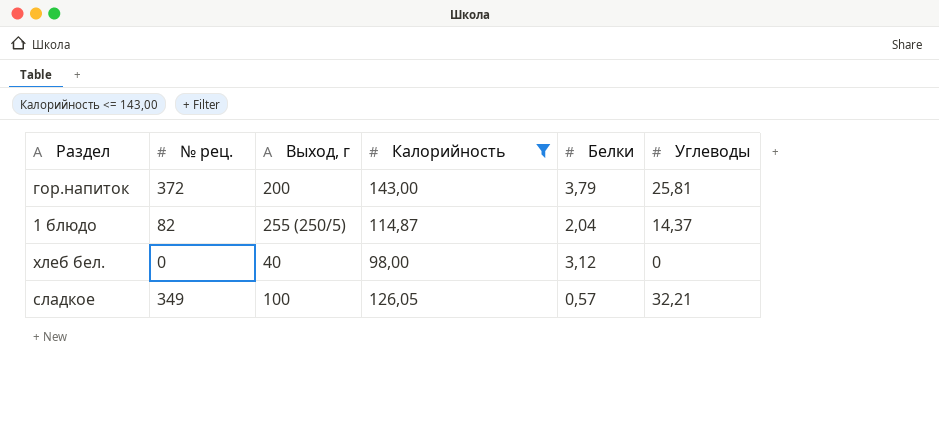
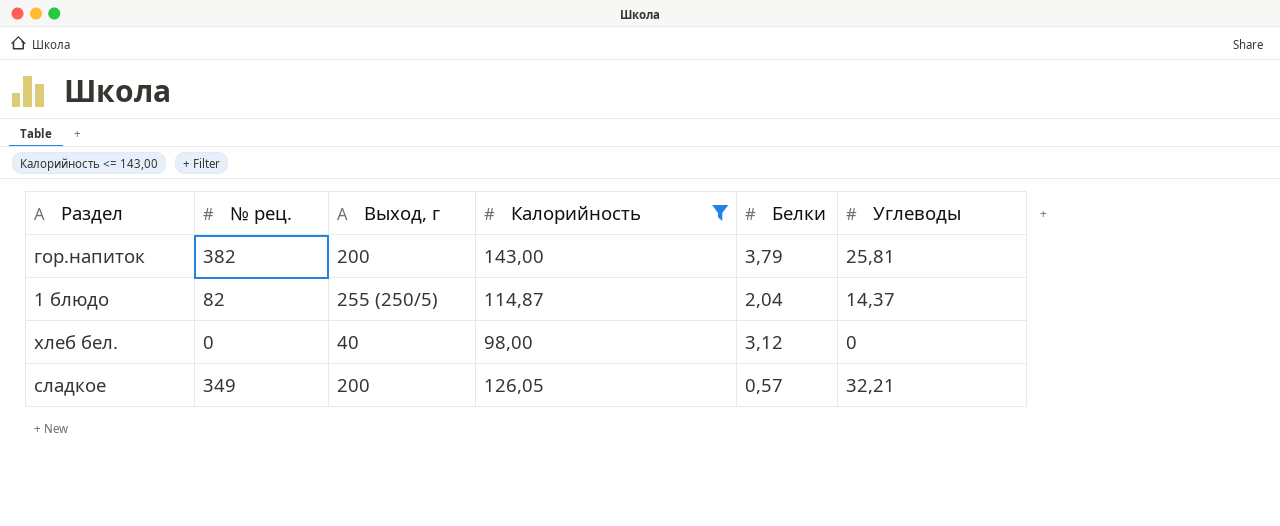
гор.напиток | № рец.: 372 -> 382
сладкое | Выход, г: 100 -> 200

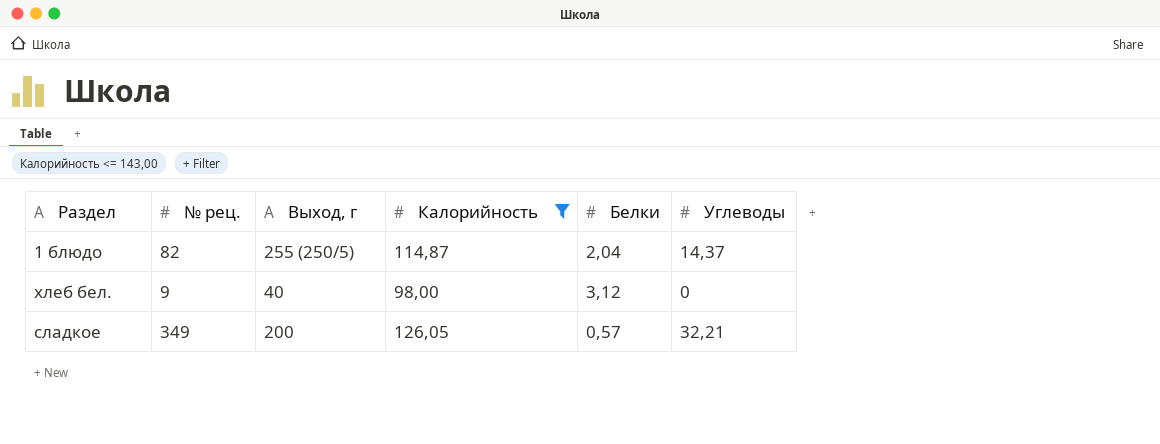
row гор.напиток: 382 | 200 | 143,00 | 3,79 | 25,81 -> none
хлеб бел. | № рец.: 0 -> 9

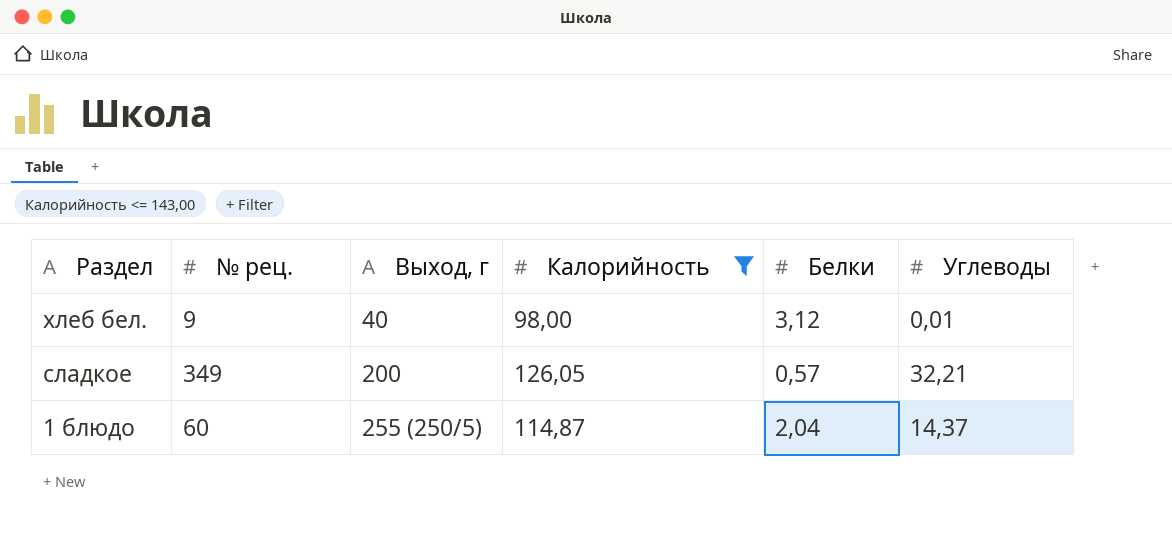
row order: none -> Раздел descending
хлеб бел. | Углеводы: 0 -> 0,01
1 блюдо | № рец.: 82 -> 60

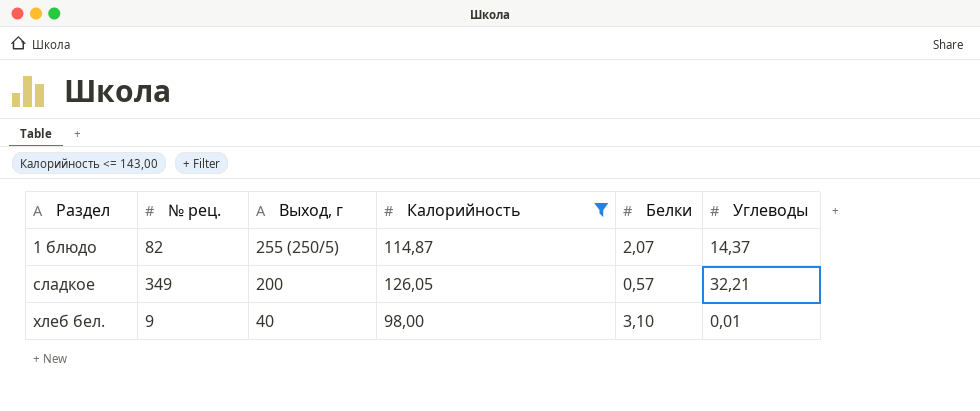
row order: Раздел descending -> Раздел ascending
1 блюдо | № рец.: 60 -> 82
1 блюдо | Белки: 2,04 -> 2,07
хлеб бел. | Белки: 3,12 -> 3,10

